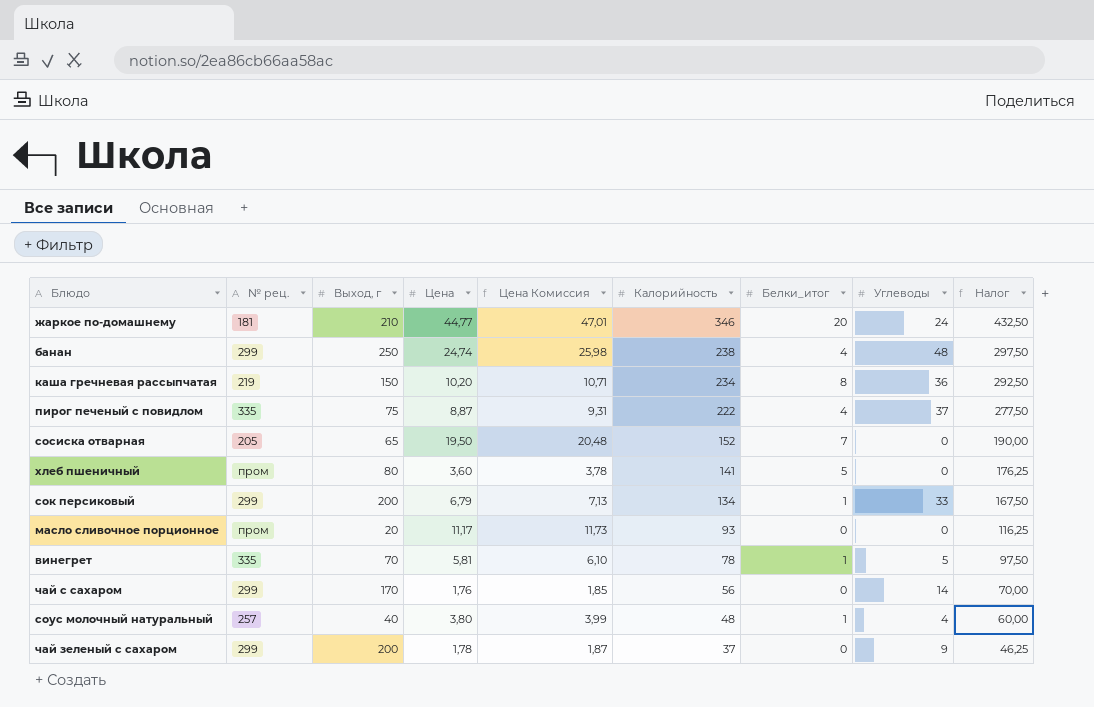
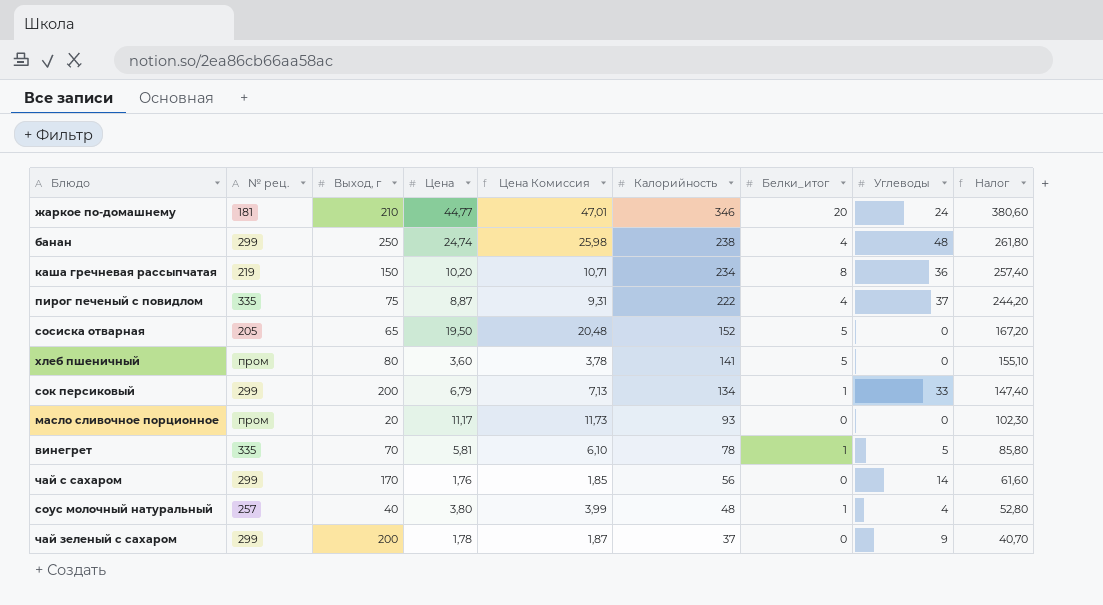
column Налог | formula: [Калорийность] * 1,25 -> [Калорийность] * 1,1
сосиска отварная | Белки_итог: 7 -> 5

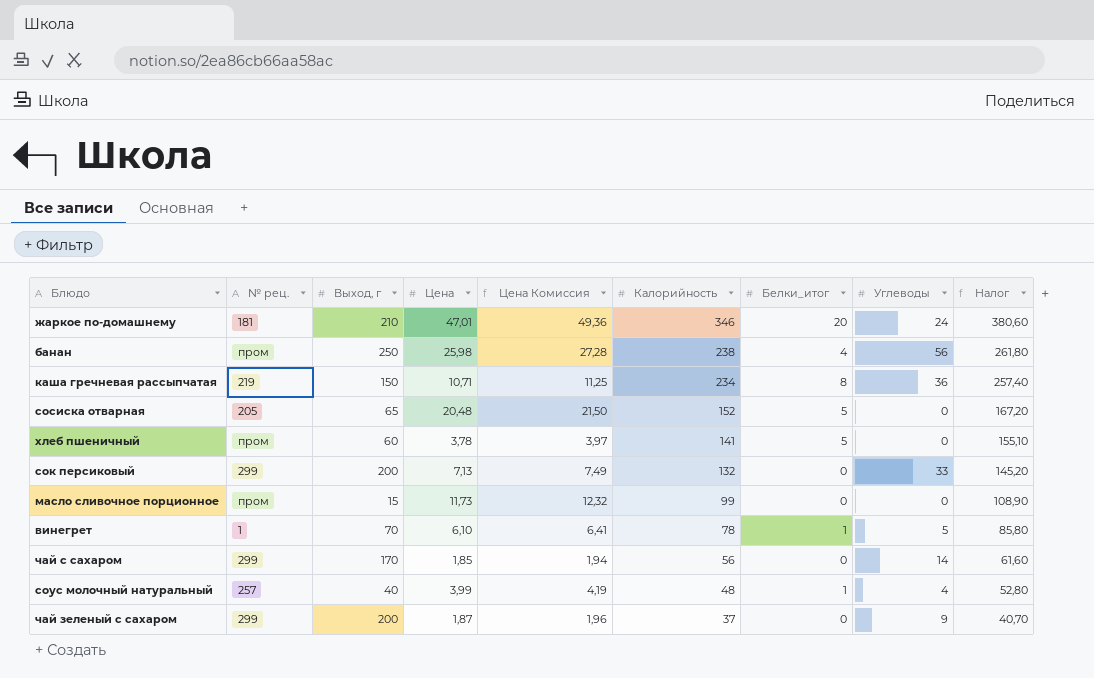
row пирог печеный с повидлом: 335 | 75 | 8,87 | 9,31 | 222 | 4 | 37 | 244,20 -> none
жаркое по-домашнему | Цена: 44,77 -> 47,01
жаркое по-домашнему | Цена Комиссия: 47,01 -> 49,36
банан | № рец.: 299 -> пром
банан | Цена: 24,74 -> 25,98
банан | Цена Комиссия: 25,98 -> 27,28
банан | Углеводы: 48 -> 56
каша гречневая рассыпчатая | Цена: 10,20 -> 10,71
каша гречневая рассыпчатая | Цена Комиссия: 10,71 -> 11,25
сосиска отварная | Цена: 19,50 -> 20,48
сосиска отварная | Цена Комиссия: 20,48 -> 21,50
хлеб пшеничный | Выход, г: 80 -> 60
хлеб пшеничный | Цена: 3,60 -> 3,78
хлеб пшеничный | Цена Комиссия: 3,78 -> 3,97
сок персиковый | Цена: 6,79 -> 7,13
сок персиковый | Цена Комиссия: 7,13 -> 7,49
сок персиковый | Калорийность: 134 -> 132
сок персиковый | Белки_итог: 1 -> 0
сок персиковый | Налог: 147,40 -> 145,20
масло сливочное порционное | Выход, г: 20 -> 15
масло сливочное порционное | Цена: 11,17 -> 11,73
масло сливочное порционное | Цена Комиссия: 11,73 -> 12,32
масло сливочное порционное | Калорийность: 93 -> 99
масло сливочное порционное | Налог: 102,30 -> 108,90
винегрет | № рец.: 335 -> 1
винегрет | Цена: 5,81 -> 6,10
винегрет | Цена Комиссия: 6,10 -> 6,41
чай с сахаром | Цена: 1,76 -> 1,85
чай с сахаром | Цена Комиссия: 1,85 -> 1,94
соус молочный натуральный | Цена: 3,80 -> 3,99
соус молочный натуральный | Цена Комиссия: 3,99 -> 4,19
чай зеленый с сахаром | Цена: 1,78 -> 1,87
чай зеленый с сахаром | Цена Комиссия: 1,87 -> 1,96

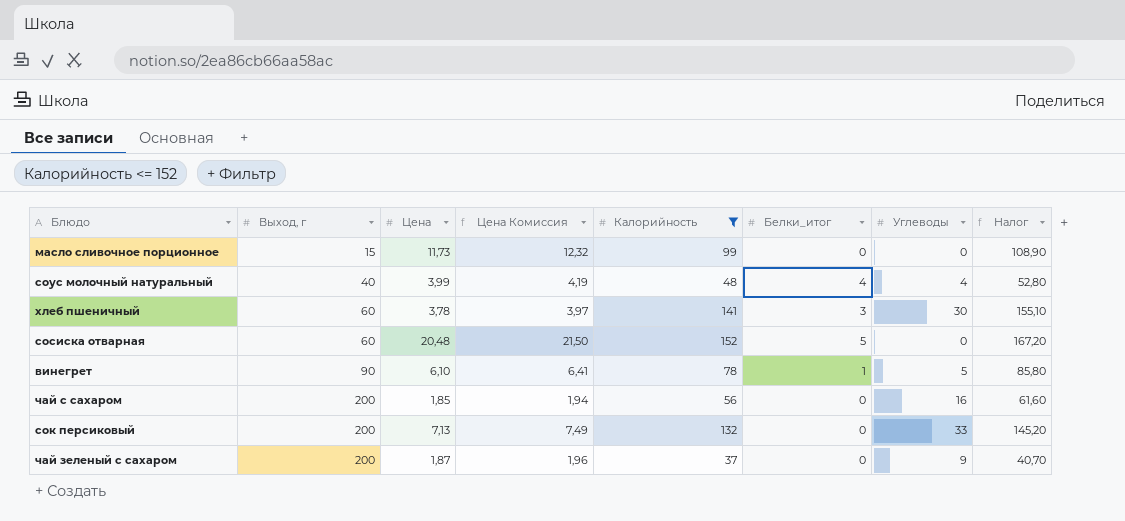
filter: none -> Калорийность <= 152
row order: Калорийность descending -> Выход, г ascending
column № рец. | position: 2 -> none
соус молочный натуральный | Белки_итог: 1 -> 4
хлеб пшеничный | Белки_итог: 5 -> 3
хлеб пшеничный | Углеводы: 0 -> 30
сосиска отварная | Выход, г: 65 -> 60
винегрет | Выход, г: 70 -> 90
чай с сахаром | Выход, г: 170 -> 200
чай с сахаром | Углеводы: 14 -> 16

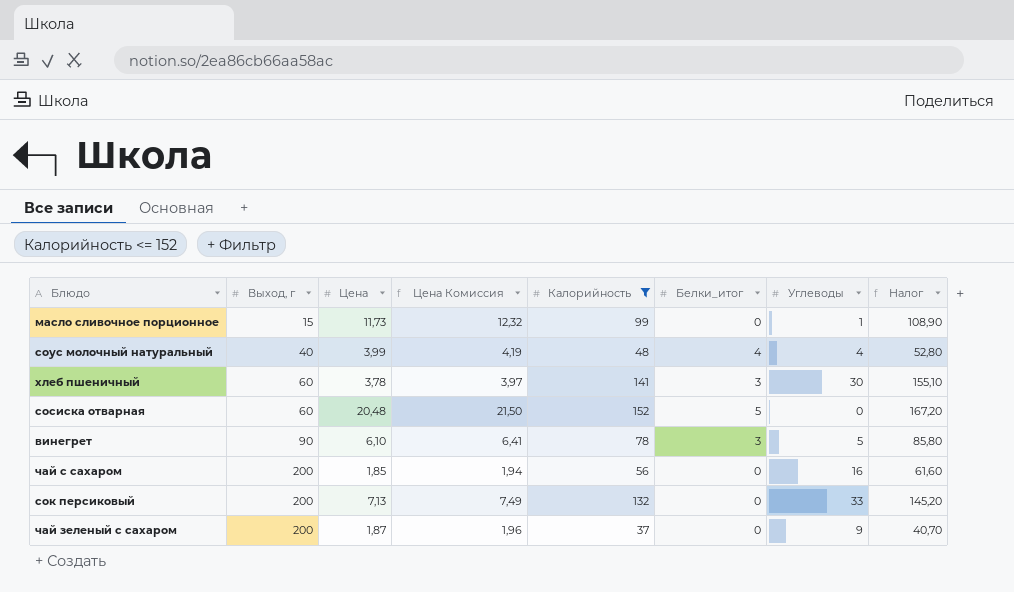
масло сливочное порционное | Углеводы: 0 -> 1
винегрет | Белки_итог: 1 -> 3

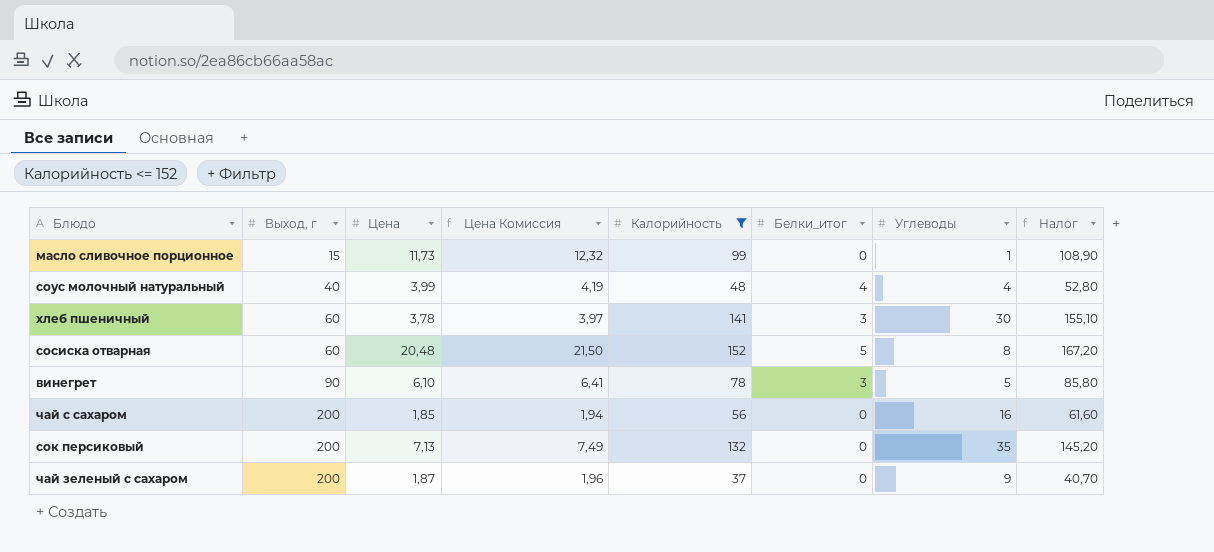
сосиска отварная | Углеводы: 0 -> 8
сок персиковый | Углеводы: 33 -> 35

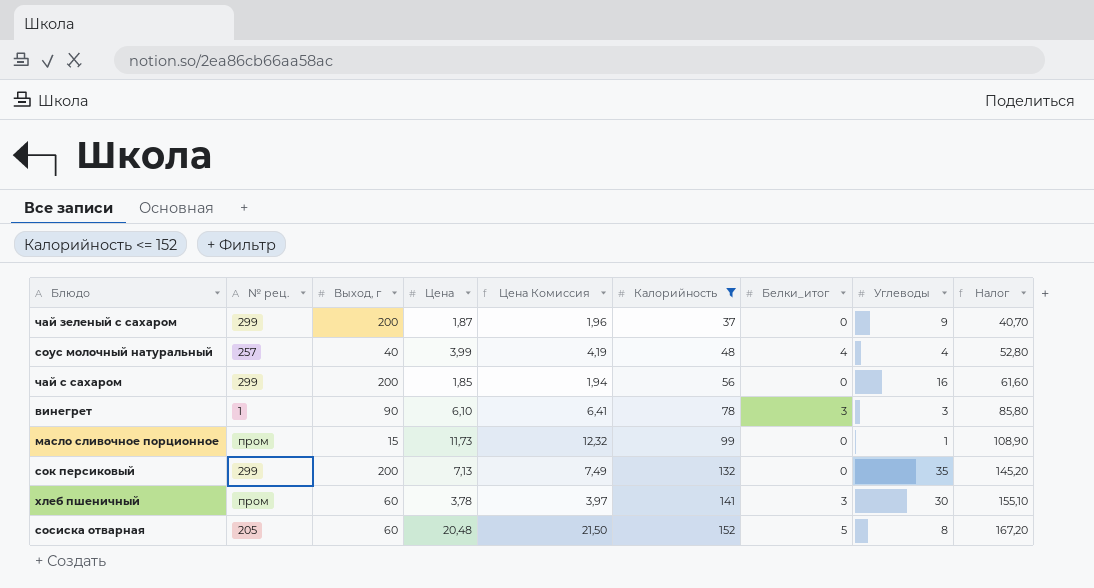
row order: Выход, г ascending -> Калорийность ascending
column № рец. | position: none -> 2
винегрет | Углеводы: 5 -> 3

